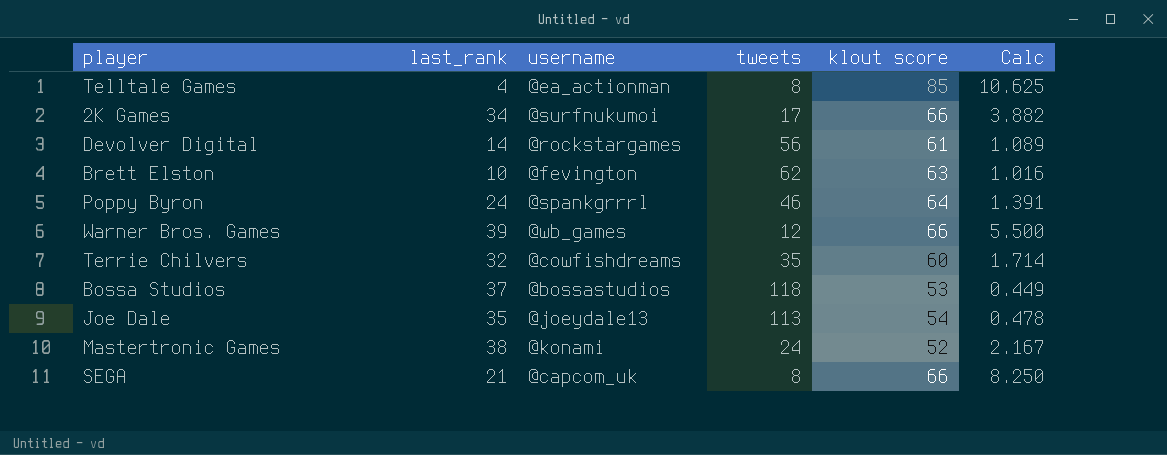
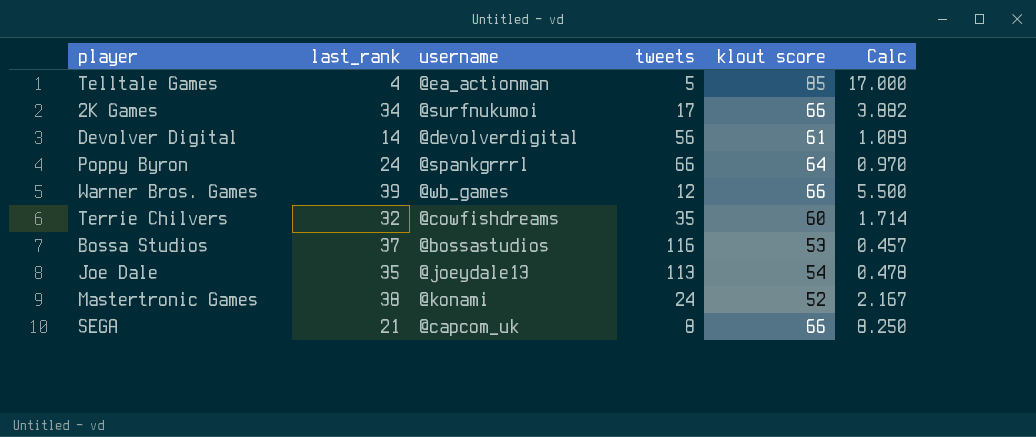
row Brett Elston: 10 | @fevington | 62 | 63 | 1.016 -> none
Telltale Games | tweets: 8 -> 5
Telltale Games | Calc: 10.625 -> 17.000
Devolver Digital | username: @rockstargames -> @devolverdigital
Poppy Byron | tweets: 46 -> 66
Poppy Byron | Calc: 1.391 -> 0.970
Bossa Studios | tweets: 118 -> 116
Bossa Studios | Calc: 0.449 -> 0.457

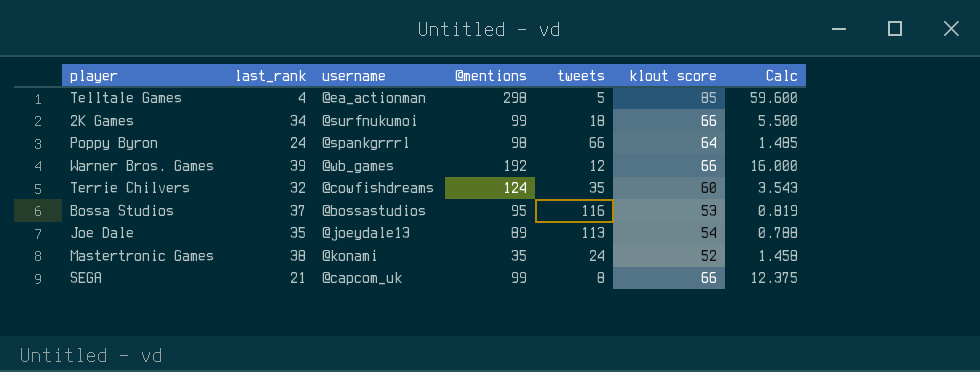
column @mentions | position: none -> 4
column Calc | formula: [klout score] / [tweets] -> [@mentions] / [tweets]
row Devolver Digital: 14 | @devolverdigital | 56 | 61 | 1.089 -> none
2K Games | tweets: 17 -> 18

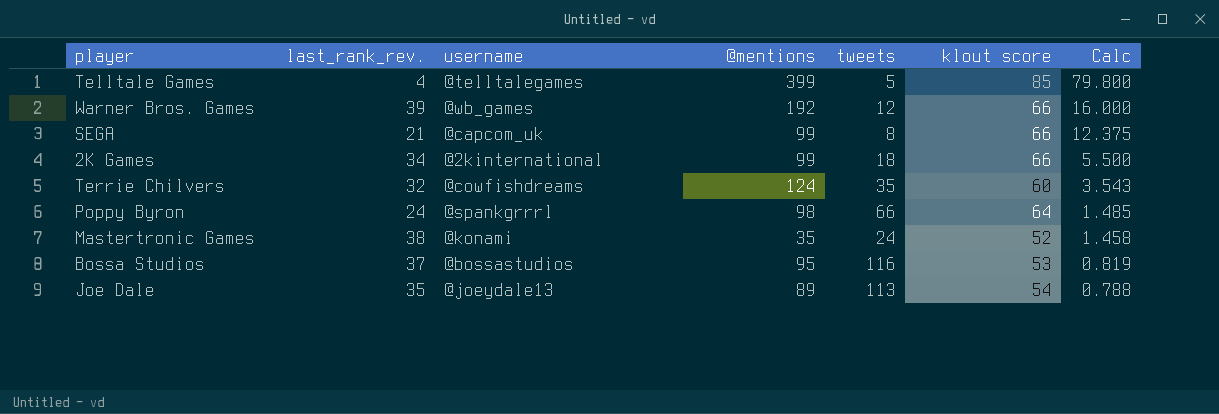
row order: none -> Calc descending
column name: last_rank -> last_rank_rev.
Telltale Games | username: @ea_actionman -> @telltalegames
Telltale Games | @mentions: 298 -> 399
Telltale Games | Calc: 59.600 -> 79.800
2K Games | username: @surfnukumoi -> @2kinternational

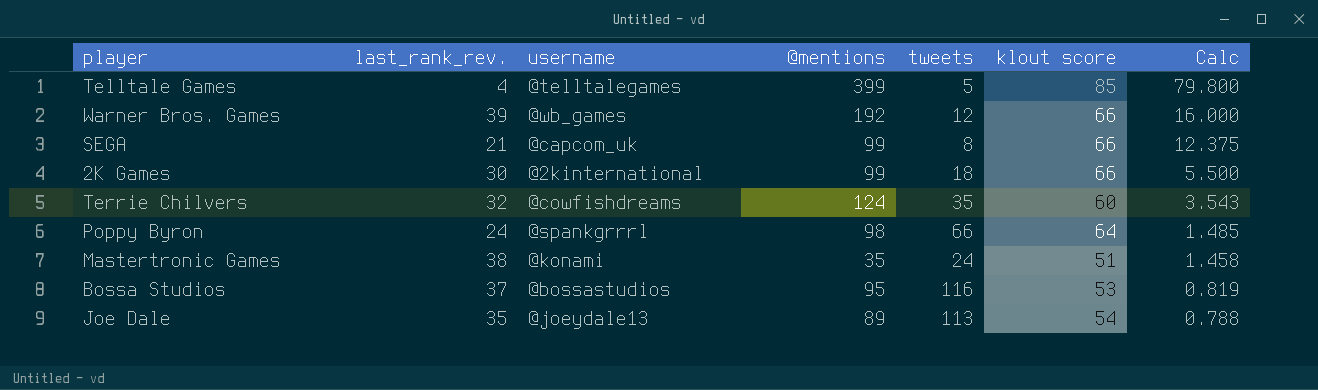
2K Games | last_rank_rev.: 34 -> 30
Mastertronic Games | klout score: 52 -> 51

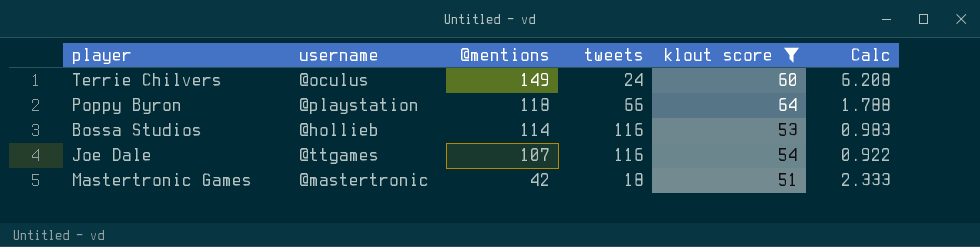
filter: none -> klout score <= 64
row order: Calc descending -> @mentions descending
column last_rank_rev. | position: 2 -> none
Terrie Chilvers | username: @cowfishdreams -> @oculus
Terrie Chilvers | @mentions: 124 -> 149
Terrie Chilvers | tweets: 35 -> 24
Terrie Chilvers | Calc: 3.543 -> 6.208
Poppy Byron | username: @spankgrrrl -> @playstation
Poppy Byron | @mentions: 98 -> 118
Poppy Byron | Calc: 1.485 -> 1.788
Bossa Studios | username: @bossastudios -> @hollieb
Bossa Studios | @mentions: 95 -> 114
Bossa Studios | Calc: 0.819 -> 0.983
Joe Dale | username: @joeydale13 -> @ttgames
Joe Dale | @mentions: 89 -> 107
Joe Dale | tweets: 113 -> 116
Joe Dale | Calc: 0.788 -> 0.922
Mastertronic Games | username: @konami -> @mastertronic
Mastertronic Games | @mentions: 35 -> 42
Mastertronic Games | tweets: 24 -> 18
Mastertronic Games | Calc: 1.458 -> 2.333

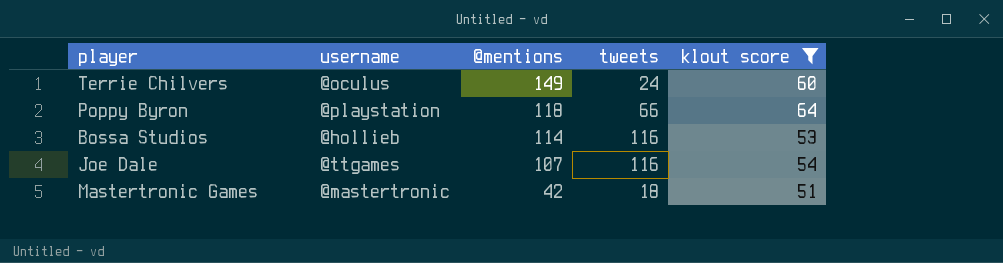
column Calc | formula: [@mentions] / [tweets] -> none

